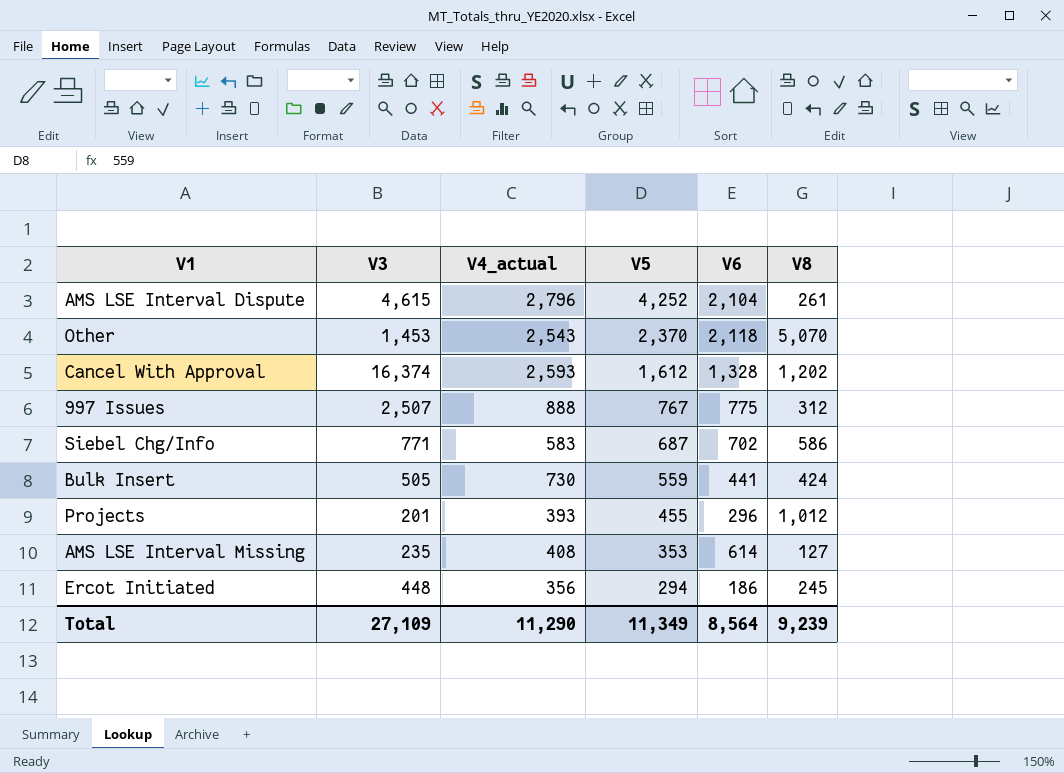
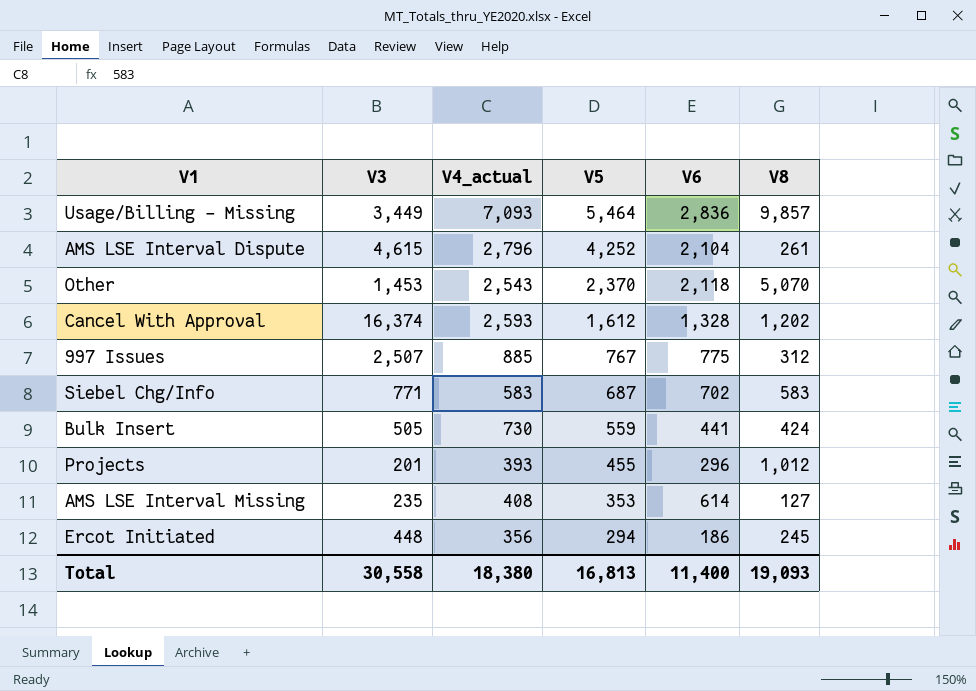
row Usage/Billing - Missing: none -> 3,449 | 7,093 | 5,464 | 2,836 | 9,857
997 Issues | V4_actual: 888 -> 885
Siebel Chg/Info | V8: 586 -> 583
Total | V3: 27,109 -> 30,558
Total | V4_actual: 11,290 -> 18,380
Total | V5: 11,349 -> 16,813
Total | V6: 8,564 -> 11,400
Total | V8: 9,239 -> 19,093

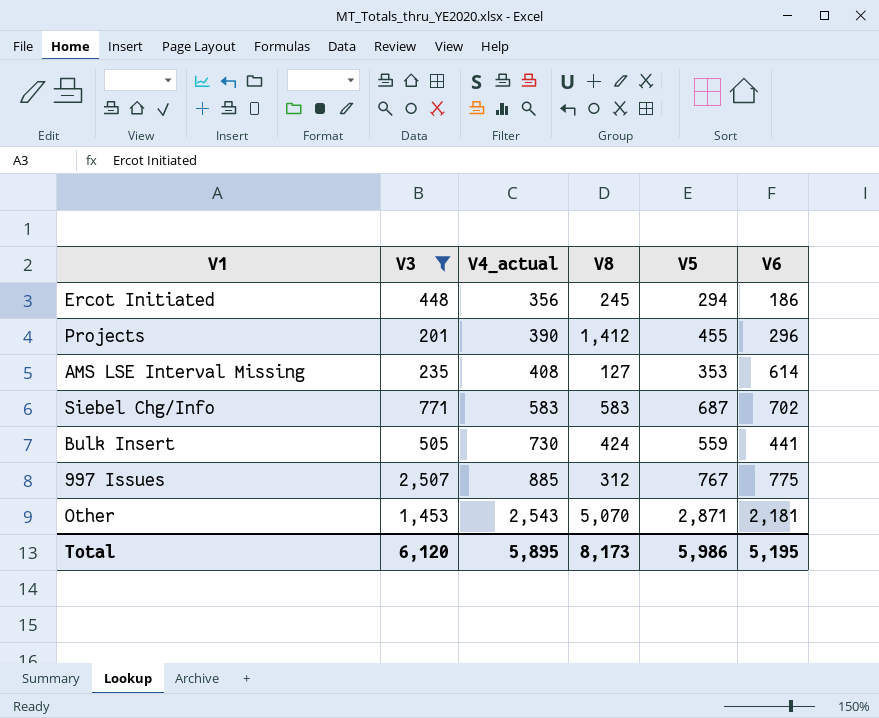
filter: none -> V3 <= 2,507
row order: V5 descending -> V4_actual ascending
column V8 | position: 6 -> 4
Projects | V4_actual: 393 -> 390
Projects | V8: 1,012 -> 1,412
Other | V5: 2,370 -> 2,871
Other | V6: 2,118 -> 2,181
Total | V3: 30,558 -> 6,120
Total | V4_actual: 18,380 -> 5,895
Total | V8: 19,093 -> 8,173
Total | V5: 16,813 -> 5,986
Total | V6: 11,400 -> 5,195

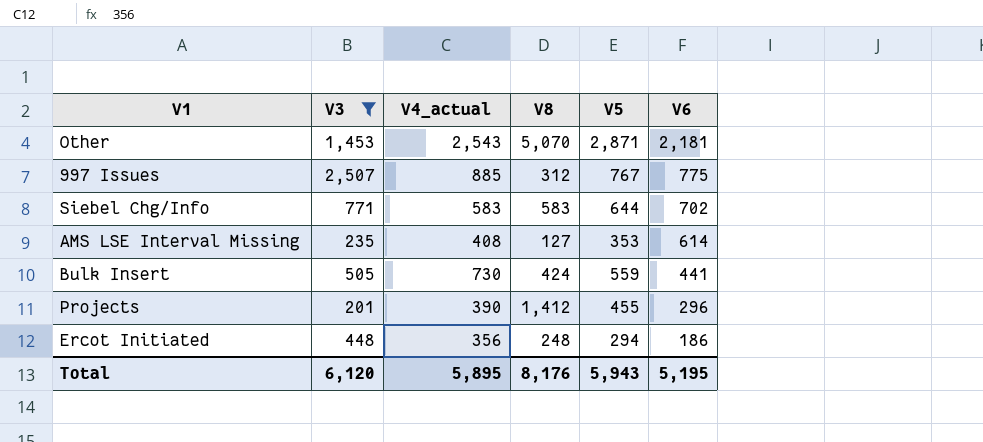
row order: V4_actual ascending -> V6 descending
Siebel Chg/Info | V5: 687 -> 644
Ercot Initiated | V8: 245 -> 248
Total | V8: 8,173 -> 8,176
Total | V5: 5,986 -> 5,943

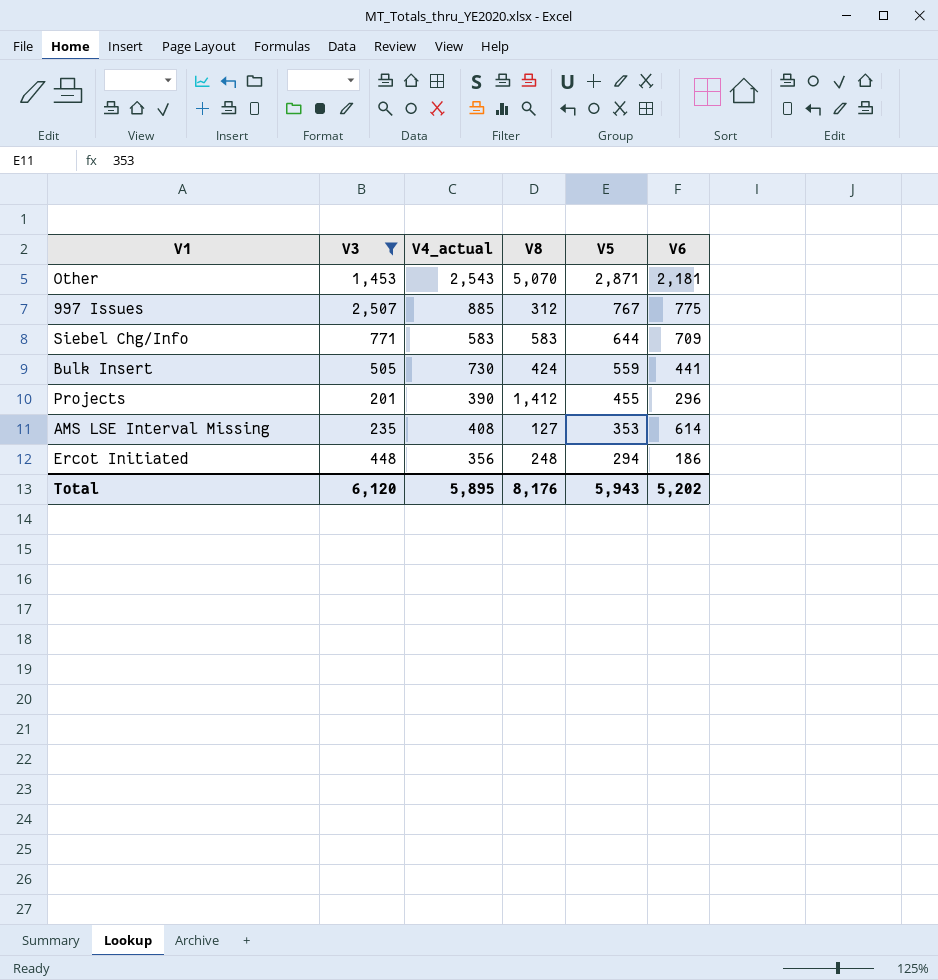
row order: V6 descending -> V5 descending
Siebel Chg/Info | V6: 702 -> 709
Total | V6: 5,195 -> 5,202

